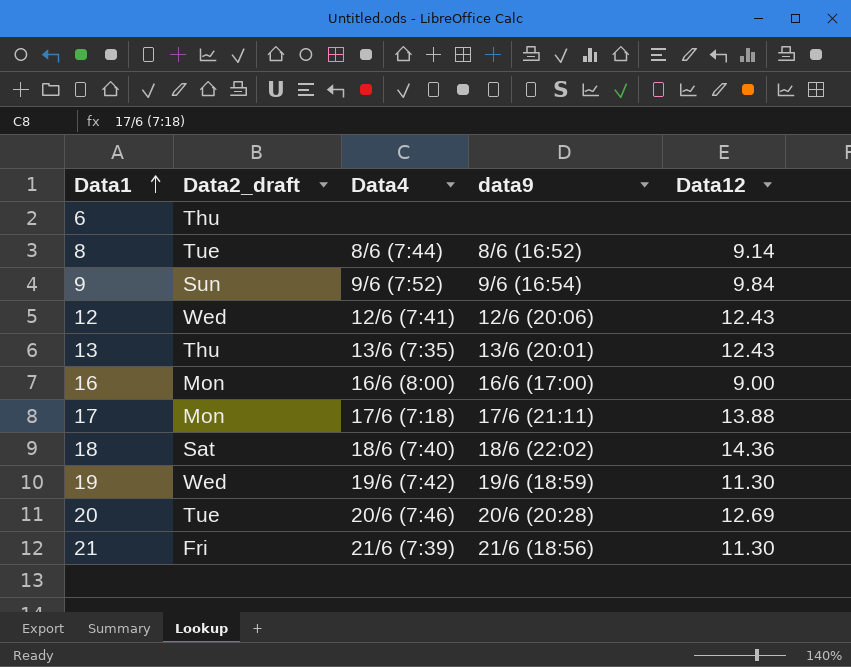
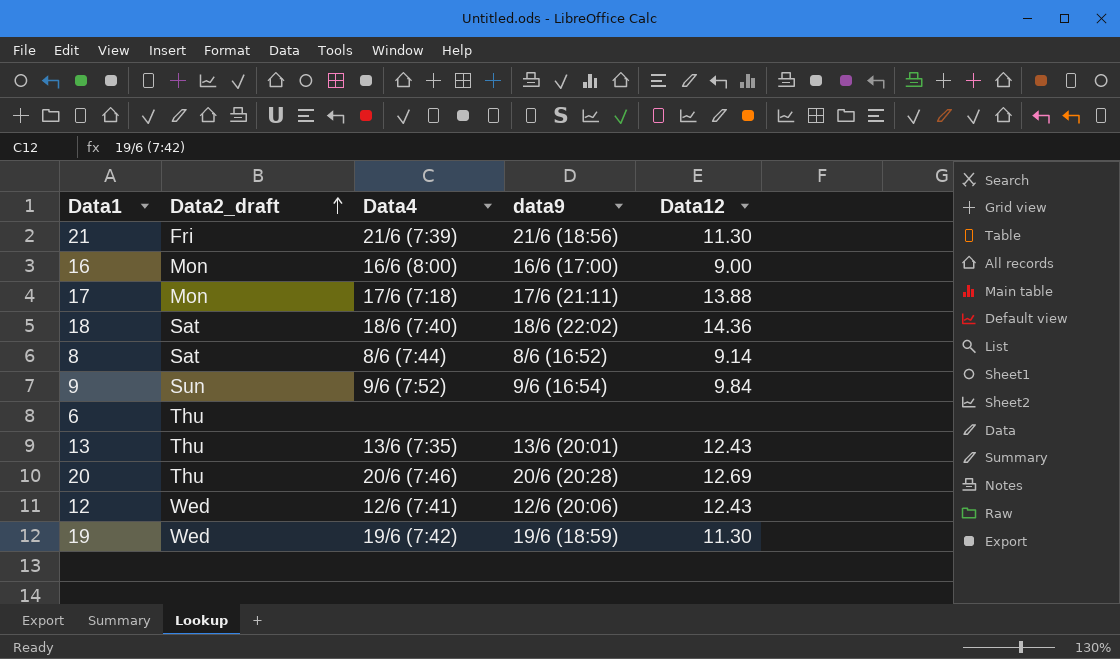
row order: Data1 ascending -> Data2_draft ascending
8 | Data2_draft: Tue -> Sat
20 | Data2_draft: Tue -> Thu

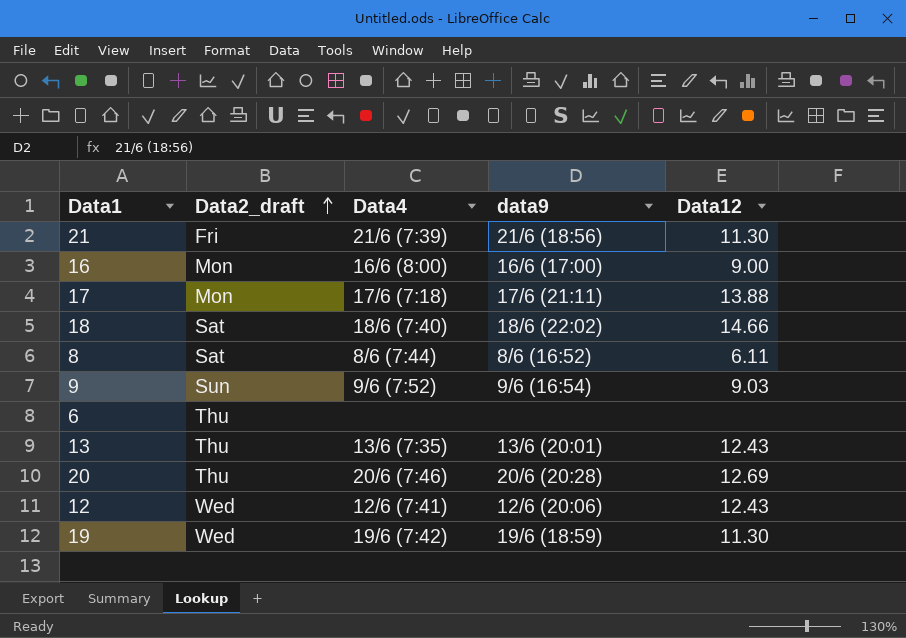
18 | Data12: 14.36 -> 14.66
8 | Data12: 9.14 -> 6.11
9 | Data12: 9.84 -> 9.03

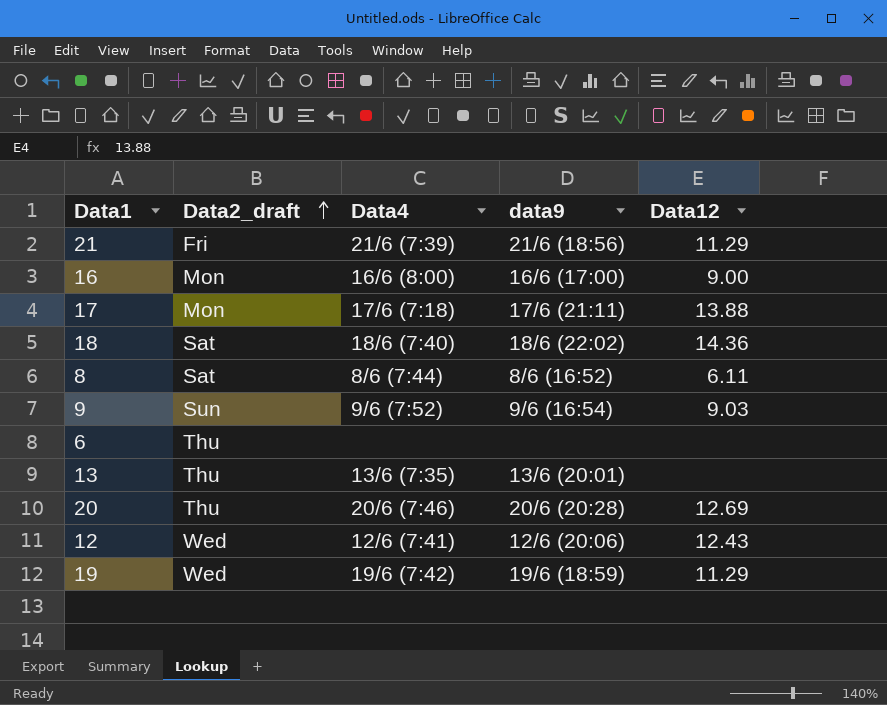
21 | Data12: 11.30 -> 11.29
18 | Data12: 14.66 -> 14.36
13 | Data12: 12.43 -> none
19 | Data12: 11.30 -> 11.29

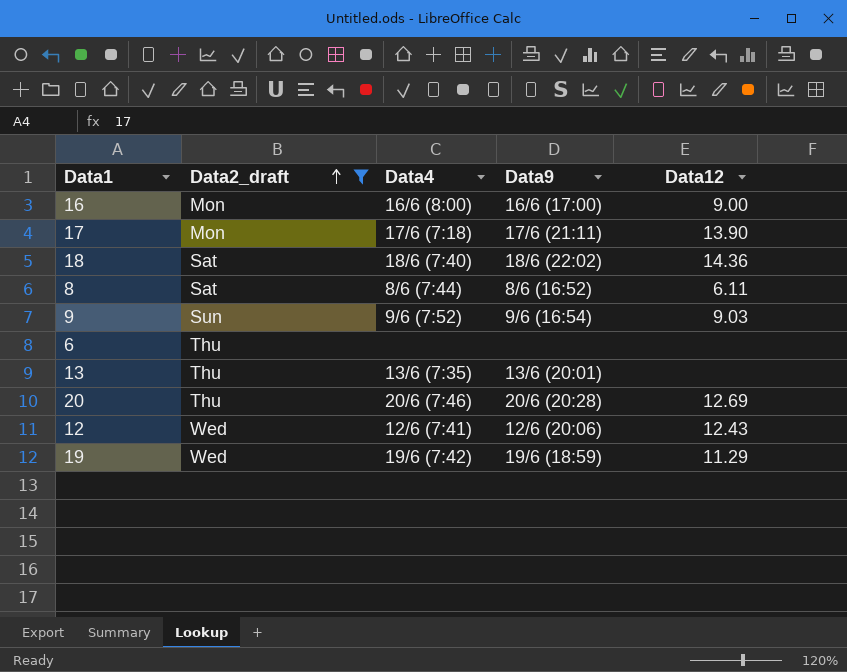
filter: none -> Data2_draft != Fri
column name: data9 -> Data9
17 | Data12: 13.88 -> 13.90

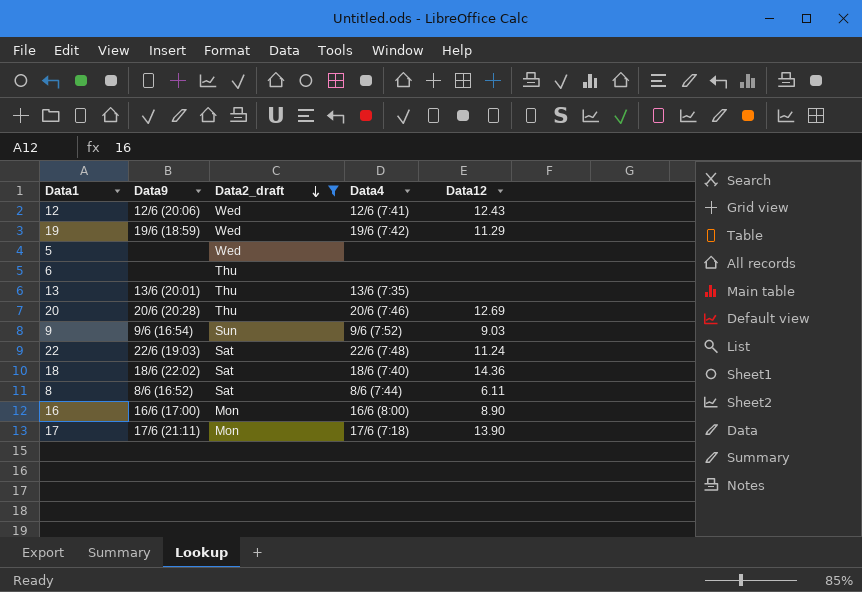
row order: Data2_draft ascending -> Data2_draft descending
column Data9 | position: 4 -> 2
row 5: none -> none | Wed | none | none
row 22: none -> 22/6 (19:03) | Sat | 22/6 (7:48) | 11.24
16 | Data12: 9.00 -> 8.90

